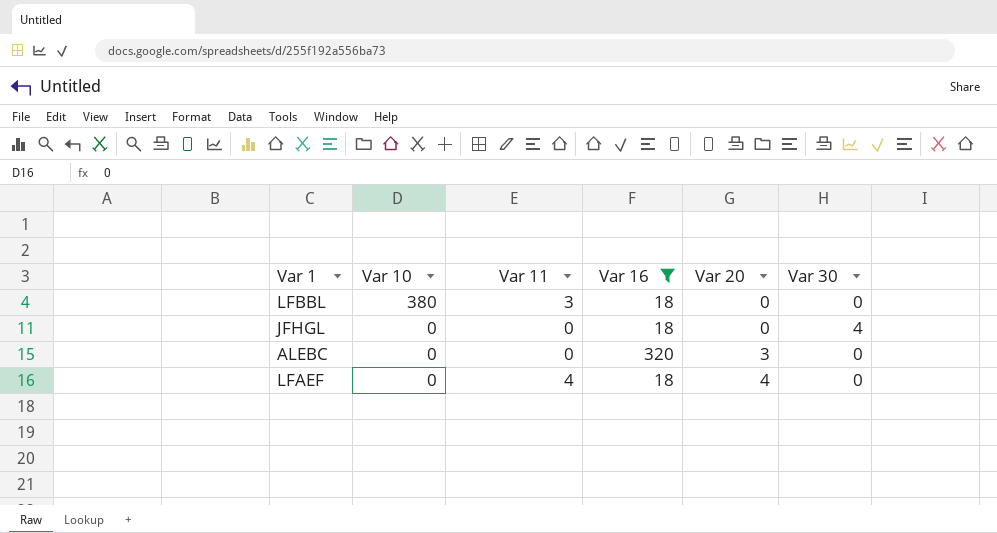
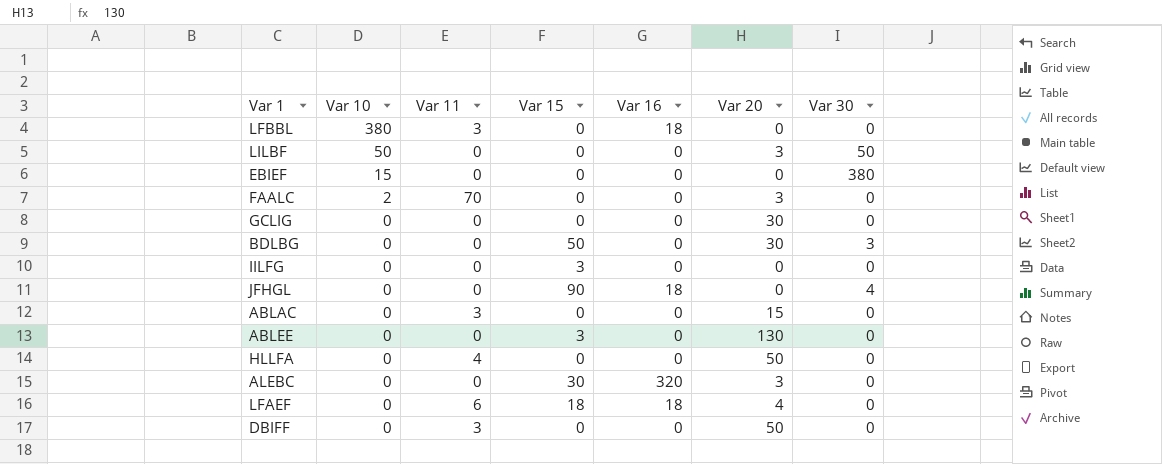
filter: Var 16 != 0 -> none
column Var 15 | position: none -> 4
LFAEF | Var 11: 4 -> 6

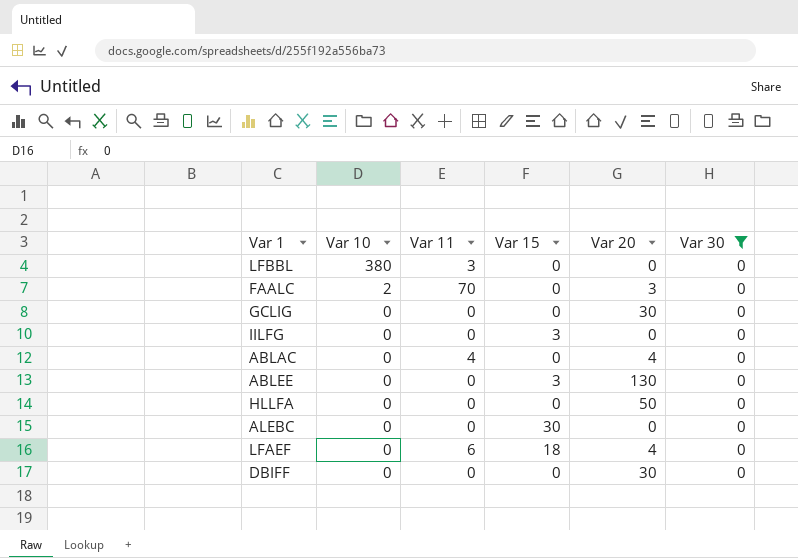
filter: none -> Var 30 = 0
column Var 16 | position: 5 -> none
ABLAC | Var 11: 3 -> 4
ABLAC | Var 20: 15 -> 4
HLLFA | Var 11: 4 -> 0
ALEBC | Var 20: 3 -> 0
DBIFF | Var 11: 3 -> 0
DBIFF | Var 20: 50 -> 30

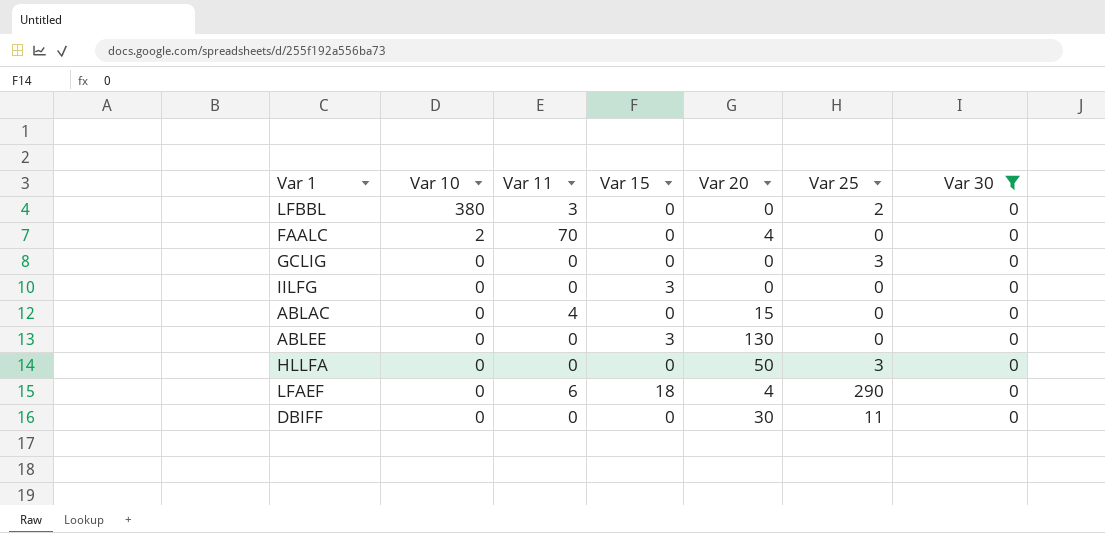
column Var 25 | position: none -> 6
row ALEBC: 0 | 0 | 30 | 0 | 0 -> none
FAALC | Var 20: 3 -> 4
GCLIG | Var 20: 30 -> 0
ABLAC | Var 20: 4 -> 15

